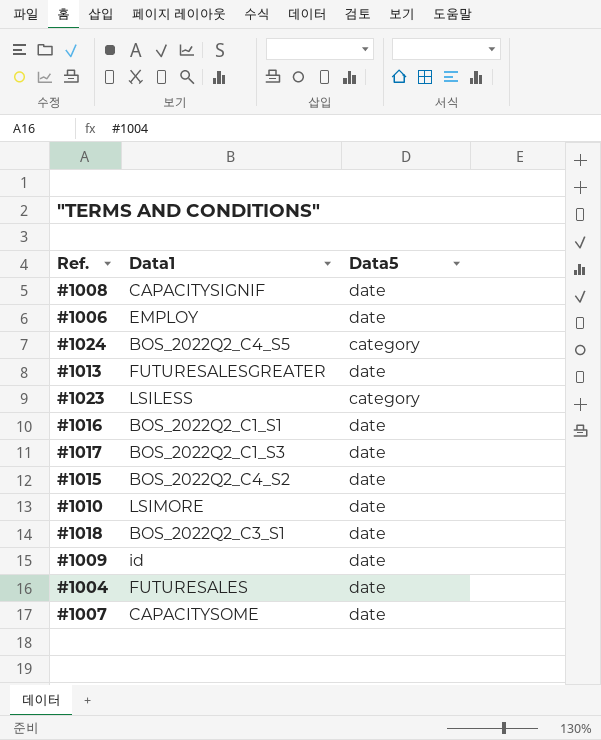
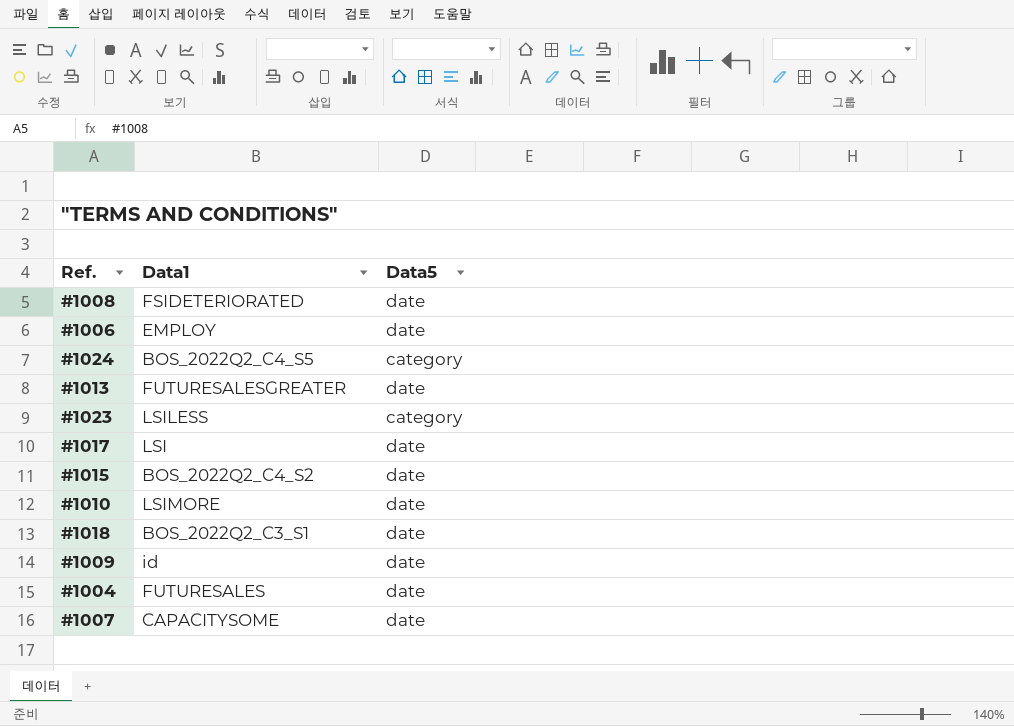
row #1016: BOS_2022Q2_C1_S1 | date -> none
#1008 | Data1: CAPACITYSIGNIF -> FSIDETERIORATED
#1017 | Data1: BOS_2022Q2_C1_S3 -> LSI

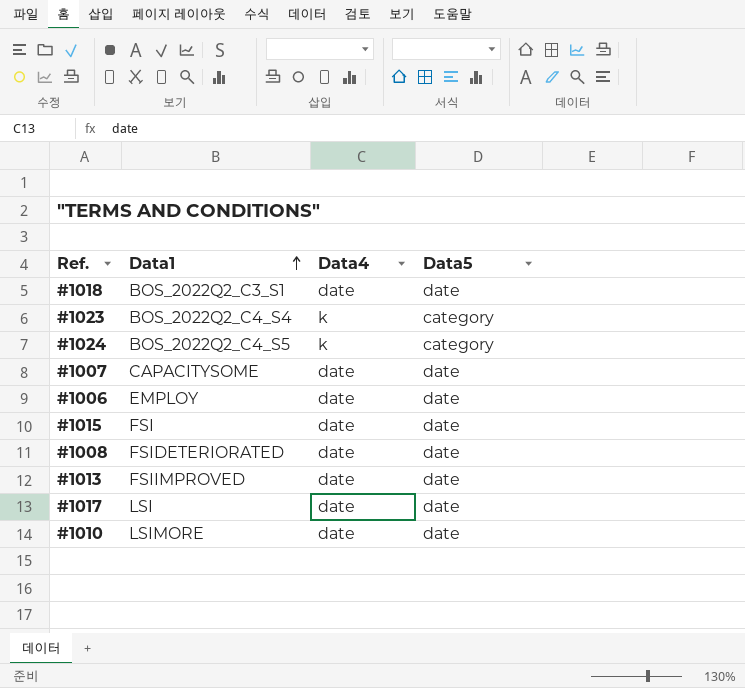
row order: none -> Data1 ascending
column Data4 | position: none -> 3
row #1009: id | date -> none
row #1004: FUTURESALES | date -> none
#1023 | Data1: LSILESS -> BOS_2022Q2_C4_S4
#1015 | Data1: BOS_2022Q2_C4_S2 -> FSI
#1013 | Data1: FUTURESALESGREATER -> FSIIMPROVED

